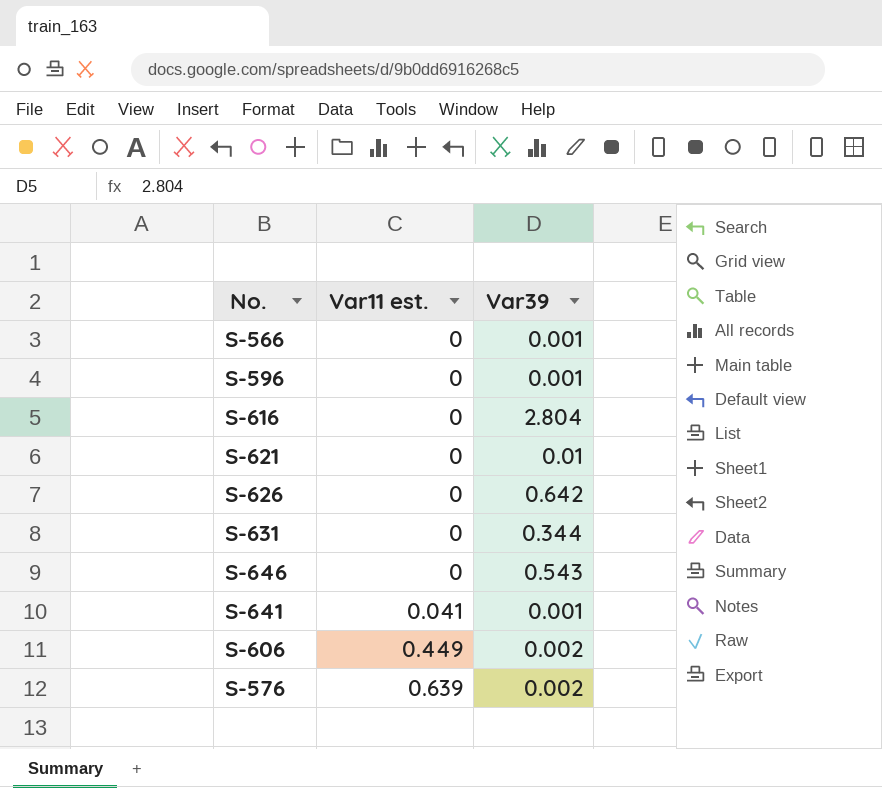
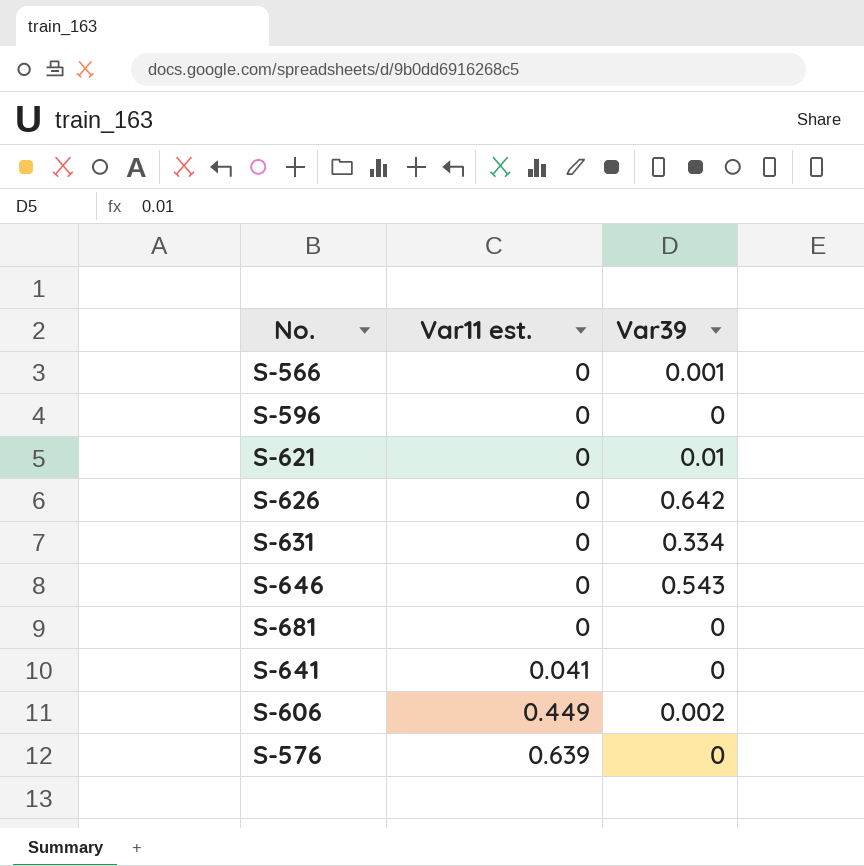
row S-616: 0 | 2.804 -> none
S-596 | Var39: 0.001 -> 0
S-631 | Var39: 0.344 -> 0.334
row S-681: none -> 0 | 0
S-641 | Var39: 0.001 -> 0
S-576 | Var39: 0.002 -> 0

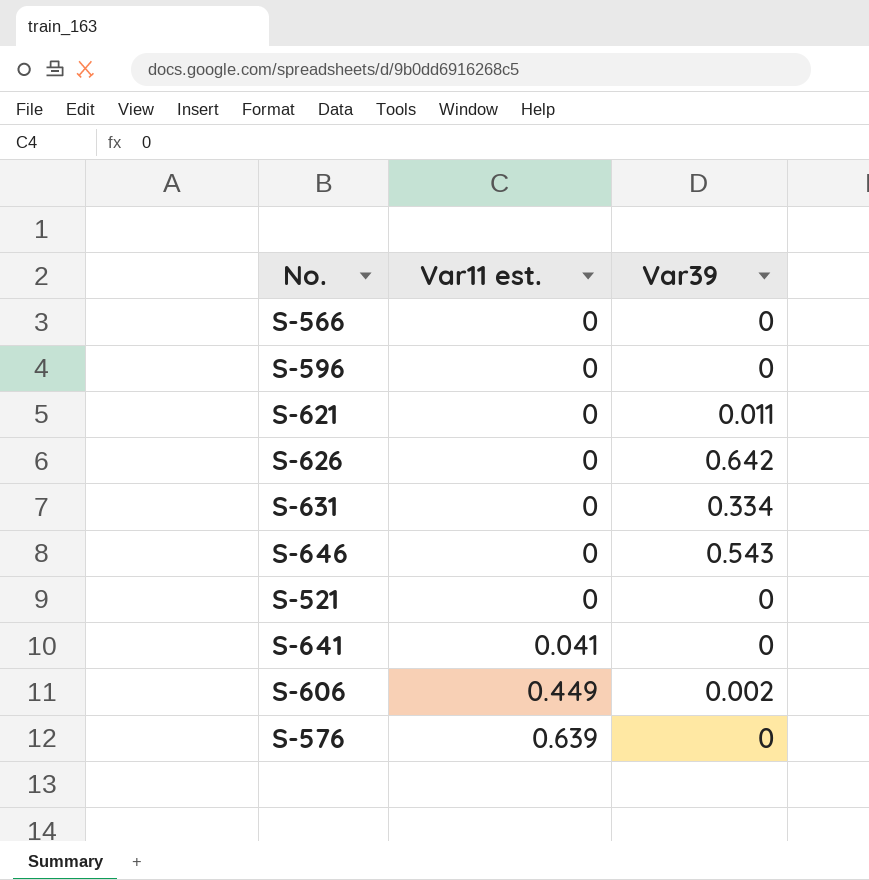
row S-681: 0 | 0 -> none
S-566 | Var39: 0.001 -> 0
S-621 | Var39: 0.01 -> 0.011
row S-521: none -> 0 | 0

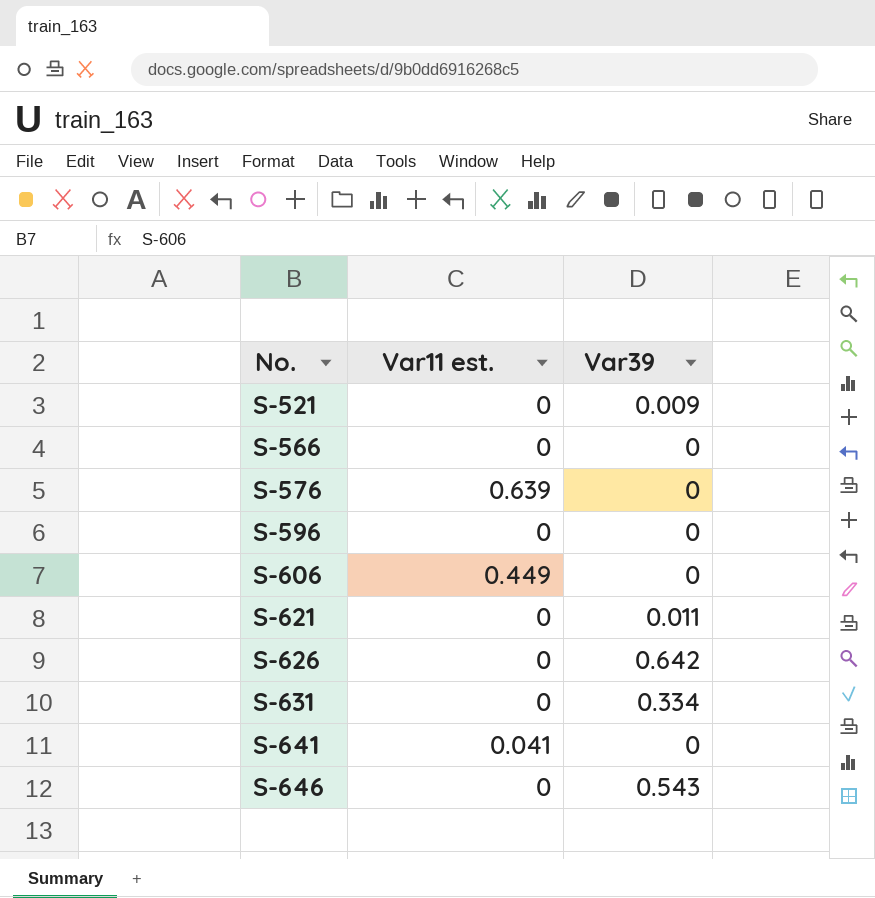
row order: Var11 est. ascending -> No. ascending
S-521 | Var39: 0 -> 0.009
S-606 | Var39: 0.002 -> 0

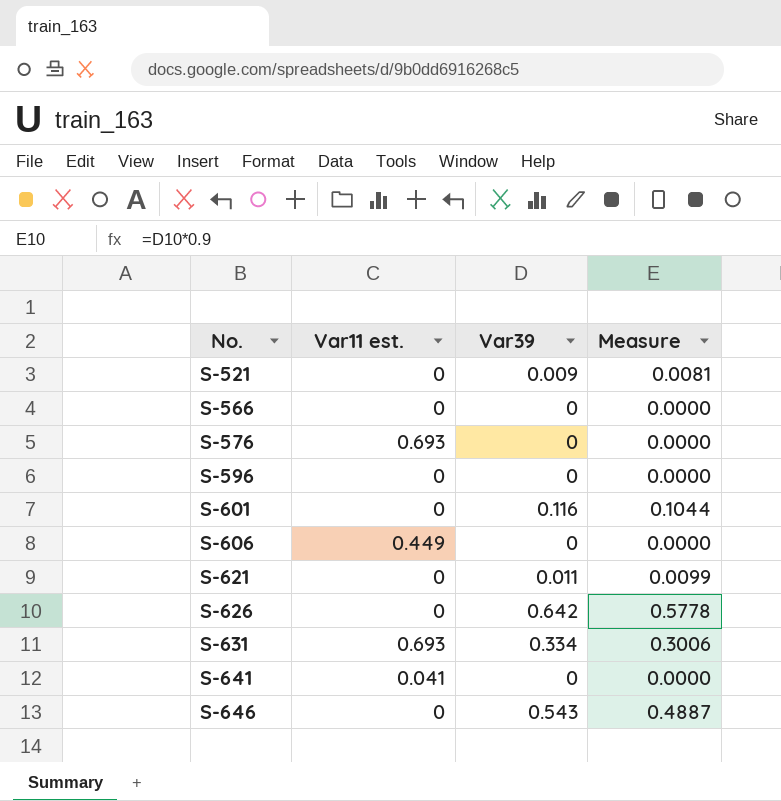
column Measure | formula: none -> [Var39] * 0.9
S-576 | Var11 est.: 0.639 -> 0.693
row S-601: none -> 0 | 0.116 | 0.1044
S-631 | Var11 est.: 0 -> 0.693

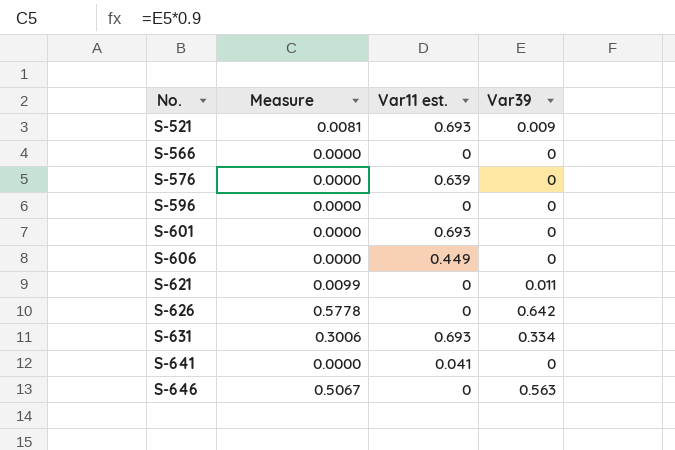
column Measure | position: 4 -> 2
S-521 | Var11 est.: 0 -> 0.693
S-576 | Var11 est.: 0.693 -> 0.639
S-601 | Measure: 0.1044 -> 0.0000
S-601 | Var11 est.: 0 -> 0.693
S-601 | Var39: 0.116 -> 0
S-646 | Measure: 0.4887 -> 0.5067
S-646 | Var39: 0.543 -> 0.563

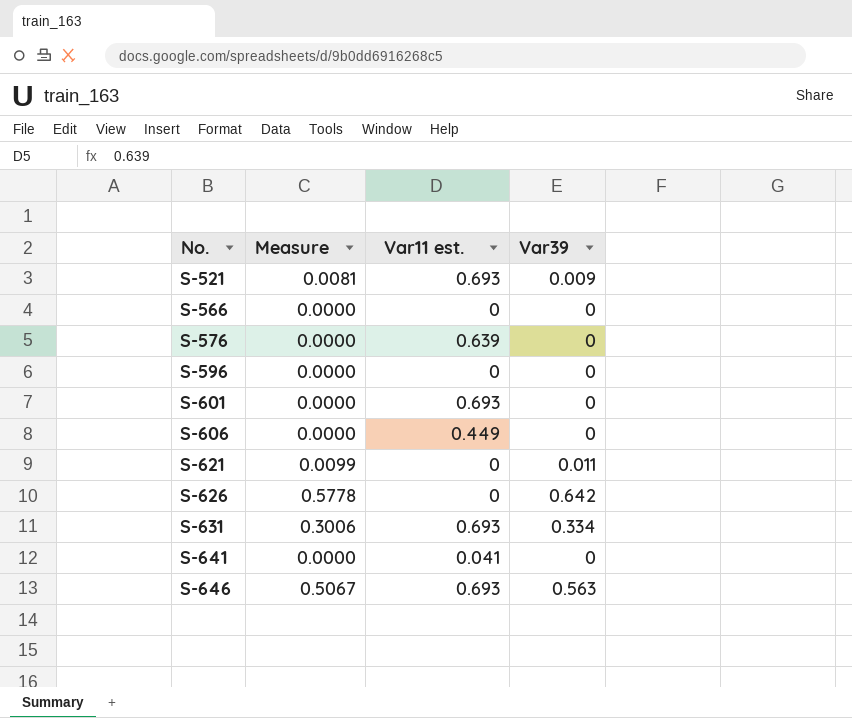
S-646 | Var11 est.: 0 -> 0.693

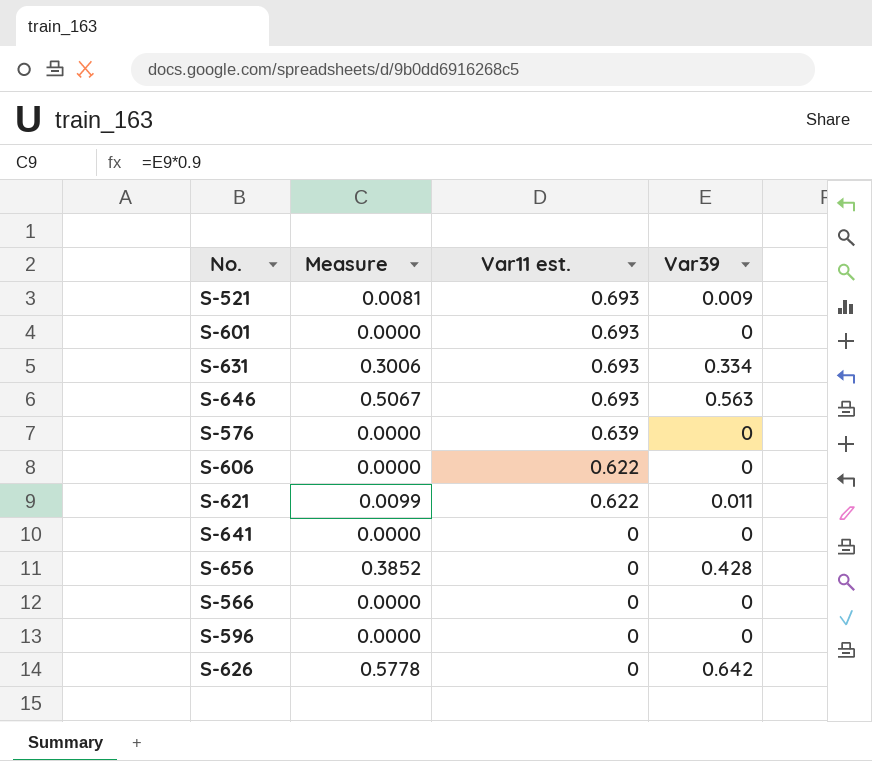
row order: No. ascending -> Var11 est. descending
S-606 | Var11 est.: 0.449 -> 0.622
S-621 | Var11 est.: 0 -> 0.622
S-641 | Var11 est.: 0.041 -> 0
row S-656: none -> 0.3852 | 0 | 0.428

